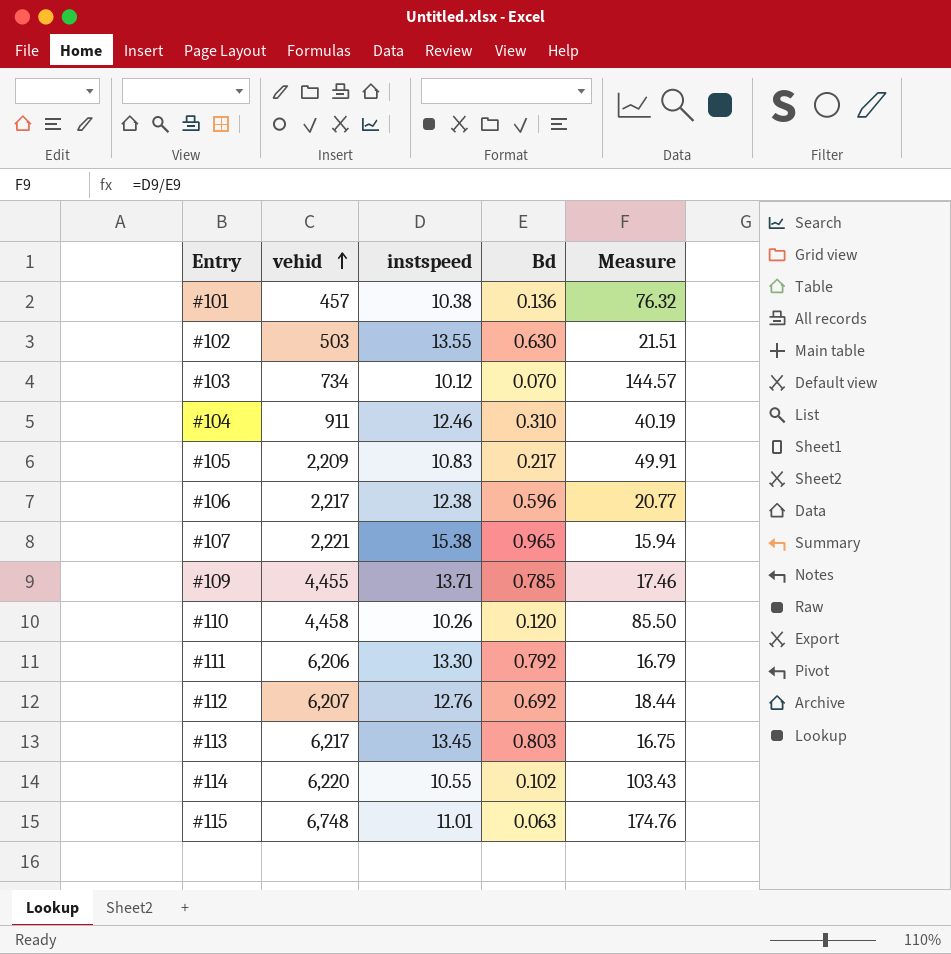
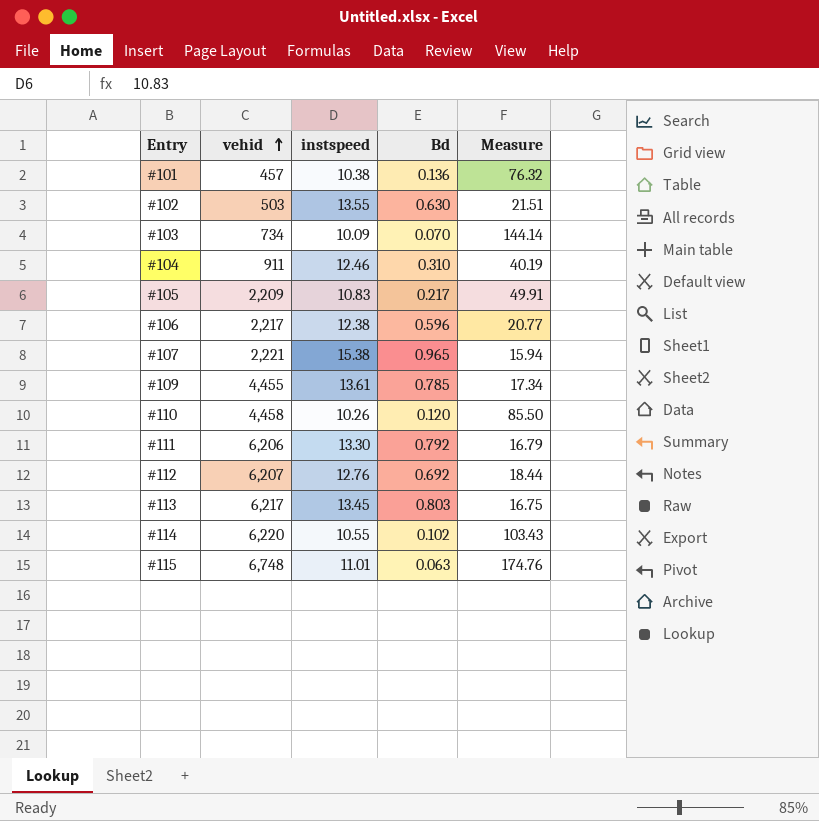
#103 | instspeed: 10.12 -> 10.09
#103 | Measure: 144.57 -> 144.14
#109 | instspeed: 13.71 -> 13.61
#109 | Measure: 17.46 -> 17.34

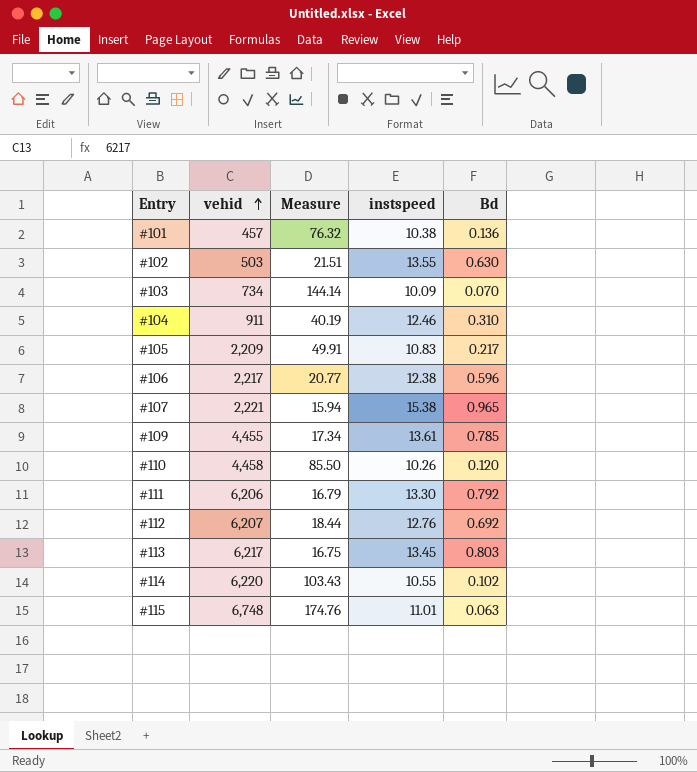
column Measure | position: 5 -> 3

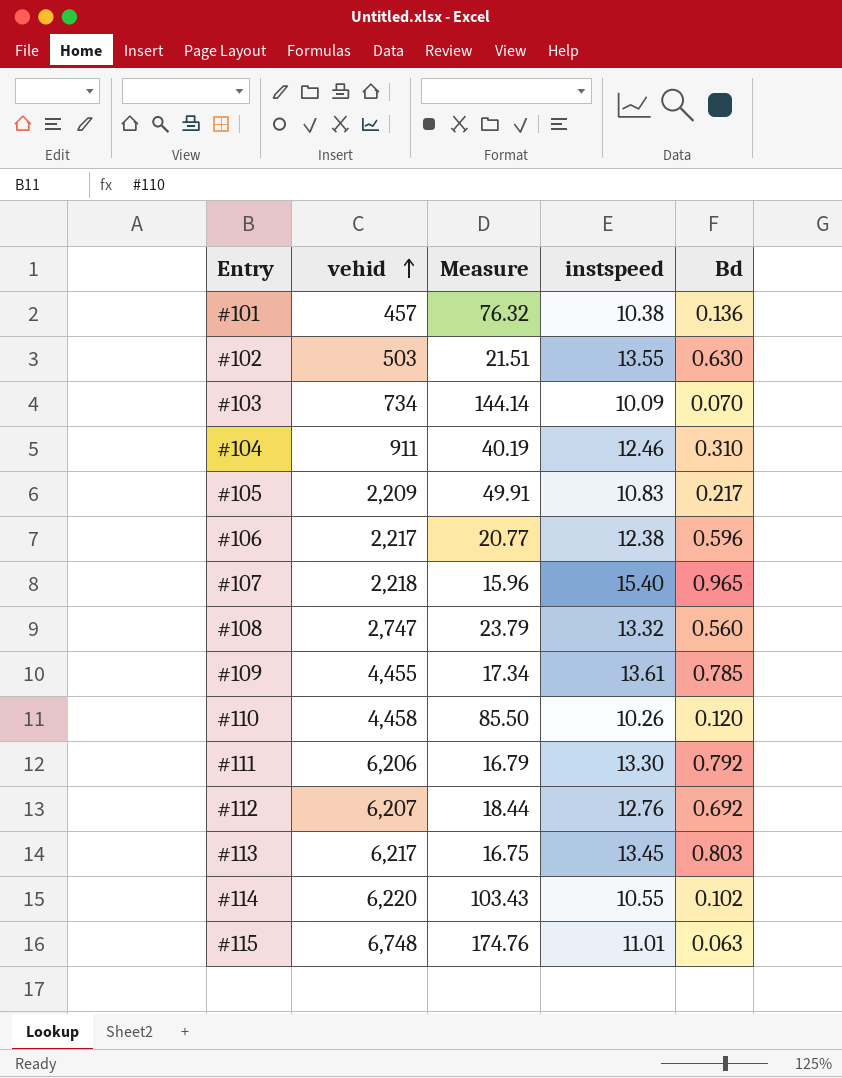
#107 | vehid: 2,221 -> 2,218
#107 | Measure: 15.94 -> 15.96
#107 | instspeed: 15.38 -> 15.40
row #108: none -> 2,747 | 23.79 | 13.32 | 0.560

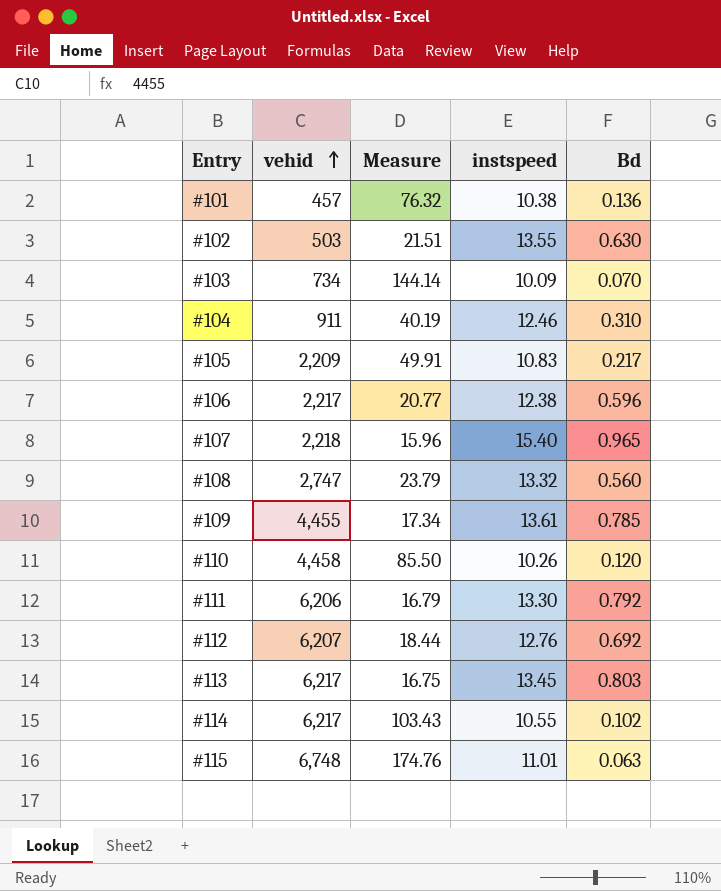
#114 | vehid: 6,220 -> 6,217

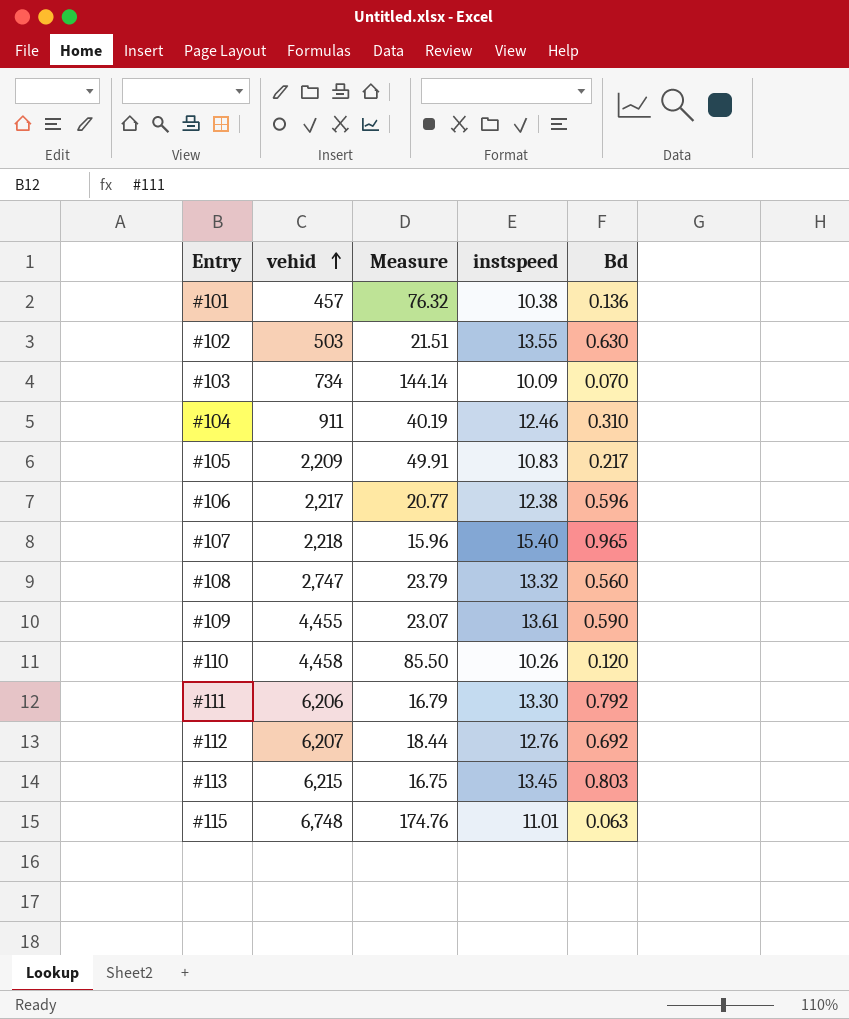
row #114: 6,217 | 103.43 | 10.55 | 0.102 -> none
#109 | Measure: 17.34 -> 23.07
#109 | Bd: 0.785 -> 0.590
#113 | vehid: 6,217 -> 6,215

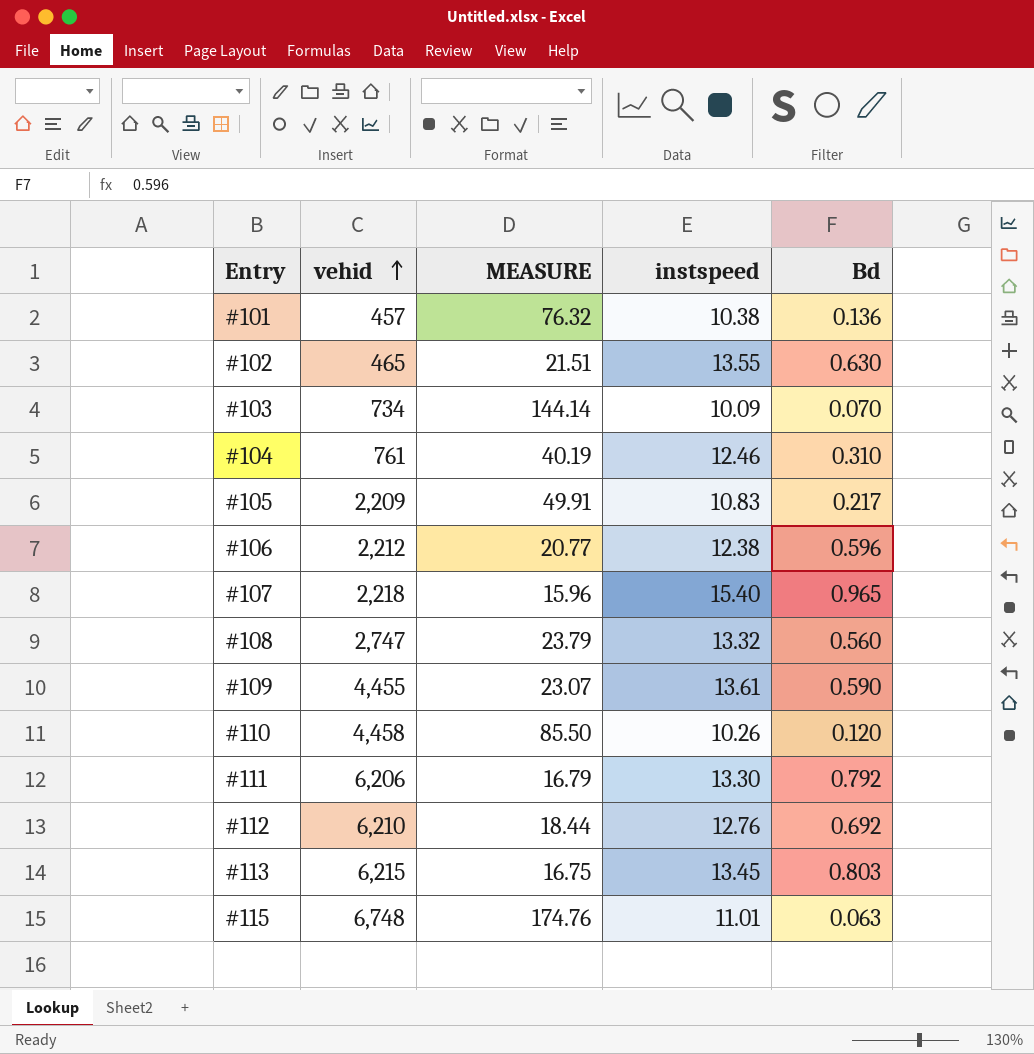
column name: Measure -> MEASURE
#102 | vehid: 503 -> 465
#104 | vehid: 911 -> 761
#106 | vehid: 2,217 -> 2,212
#112 | vehid: 6,207 -> 6,210

